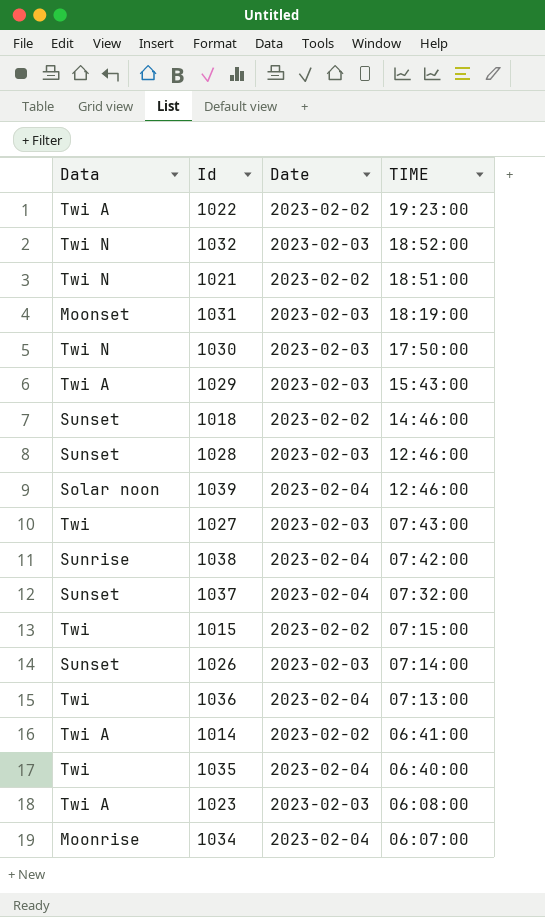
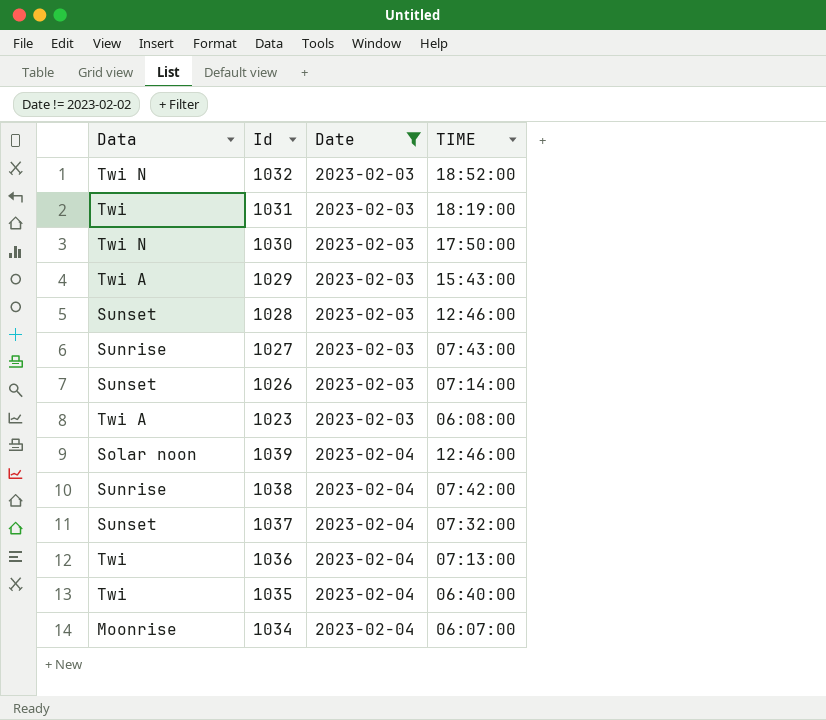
filter: none -> Date != 2023-02-02
row order: TIME descending -> Date ascending
1031 | Data: Moonset -> Twi
1027 | Data: Twi -> Sunrise

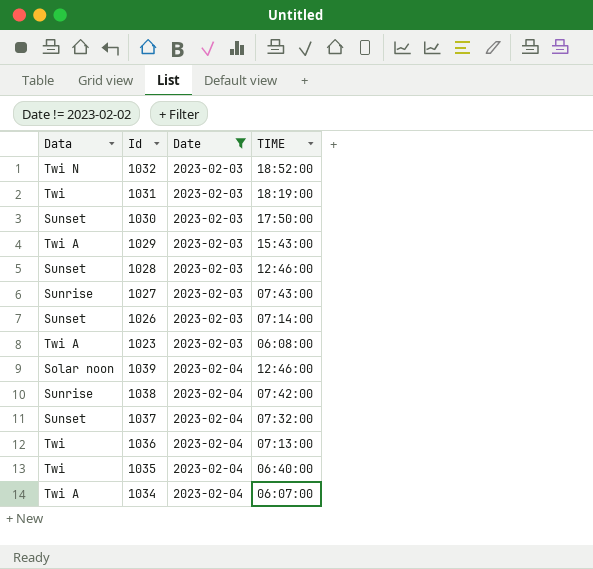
1030 | Data: Twi N -> Sunset
1034 | Data: Moonrise -> Twi A

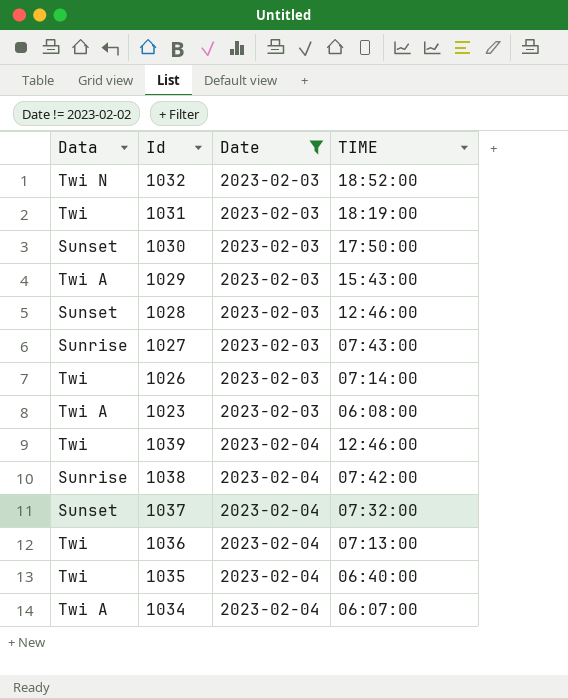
1026 | Data: Sunset -> Twi
1039 | Data: Solar noon -> Twi

